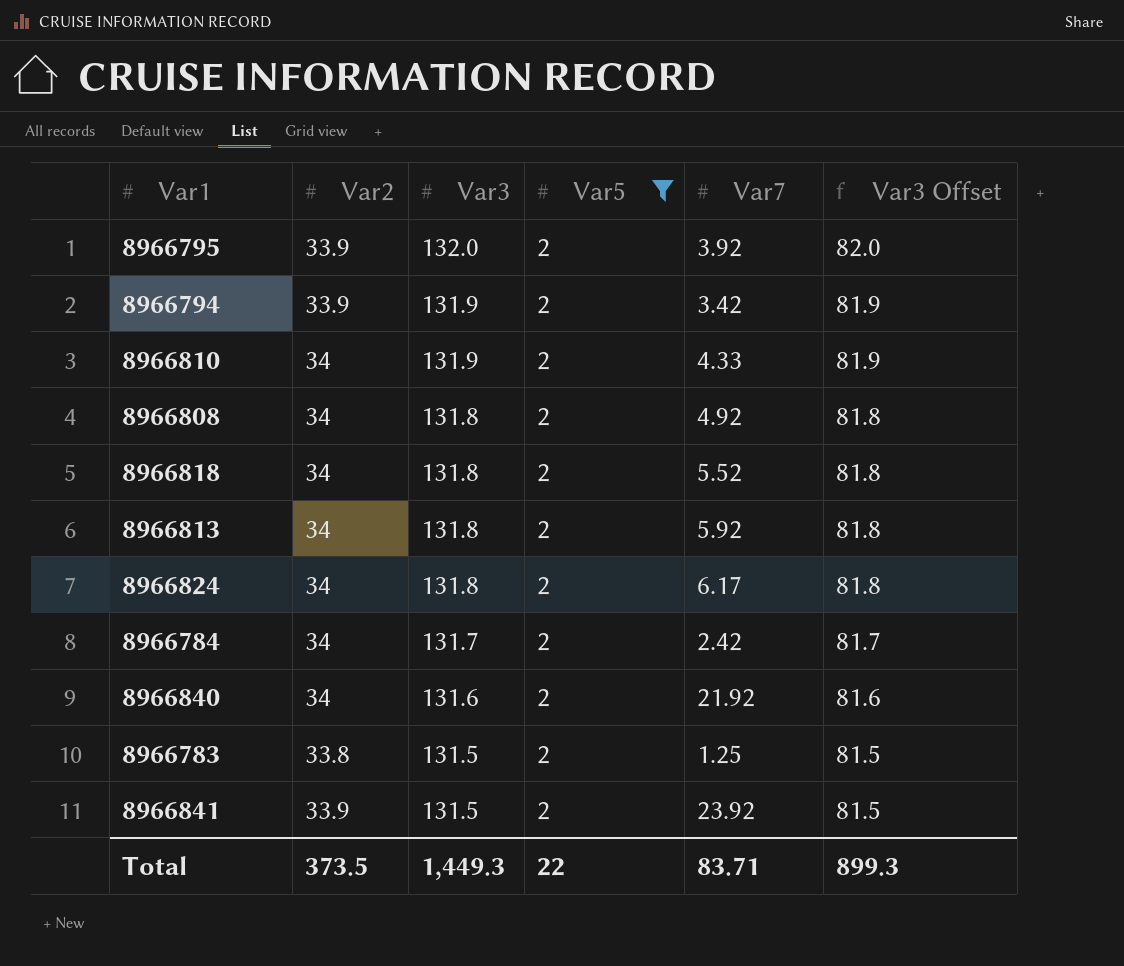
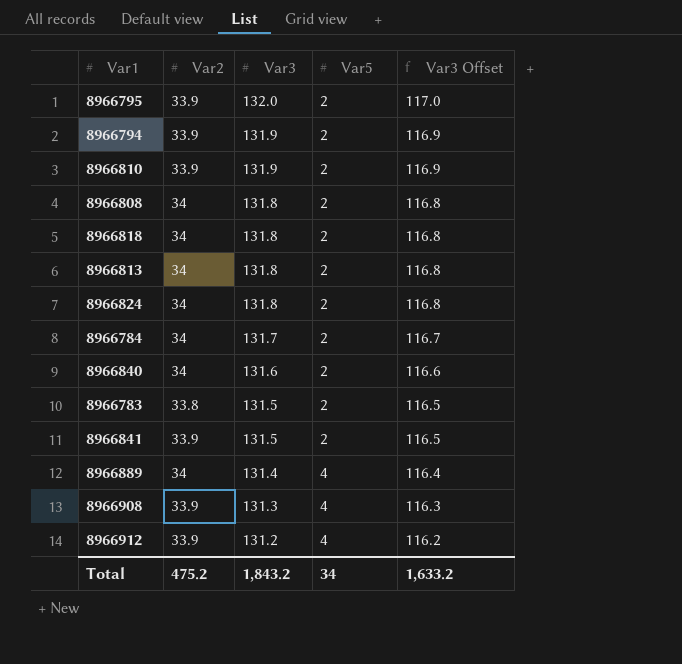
filter: Var5 = 2 -> none
column Var7 | position: 5 -> none
column Var3 Offset | formula: [Var3] - 50 -> [Var3] - 15
8966810 | Var2: 34 -> 33.9
Total | Var2: 373.5 -> 475.2
Total | Var3: 1,449.3 -> 1,843.2
Total | Var5: 22 -> 34
Total | Var3 Offset: 899.3 -> 1,633.2

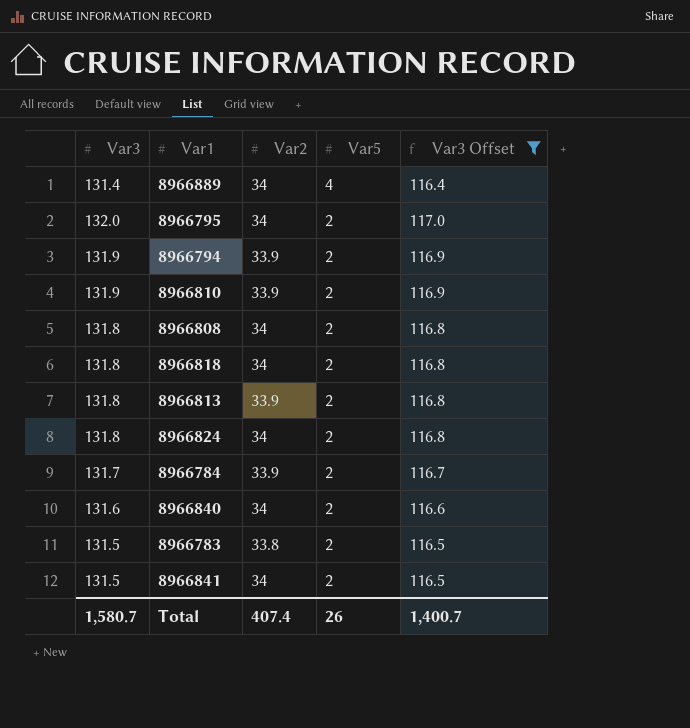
filter: none -> Var3 Offset >= 116.4
row order: Var3 descending -> Var5 descending
column Var3 | position: 3 -> 1
8966795 | Var2: 33.9 -> 34
8966813 | Var2: 34 -> 33.9
8966784 | Var2: 34 -> 33.9
8966841 | Var2: 33.9 -> 34
Total | Var3: 1,843.2 -> 1,580.7
Total | Var2: 475.2 -> 407.4
Total | Var5: 34 -> 26
Total | Var3 Offset: 1,633.2 -> 1,400.7

